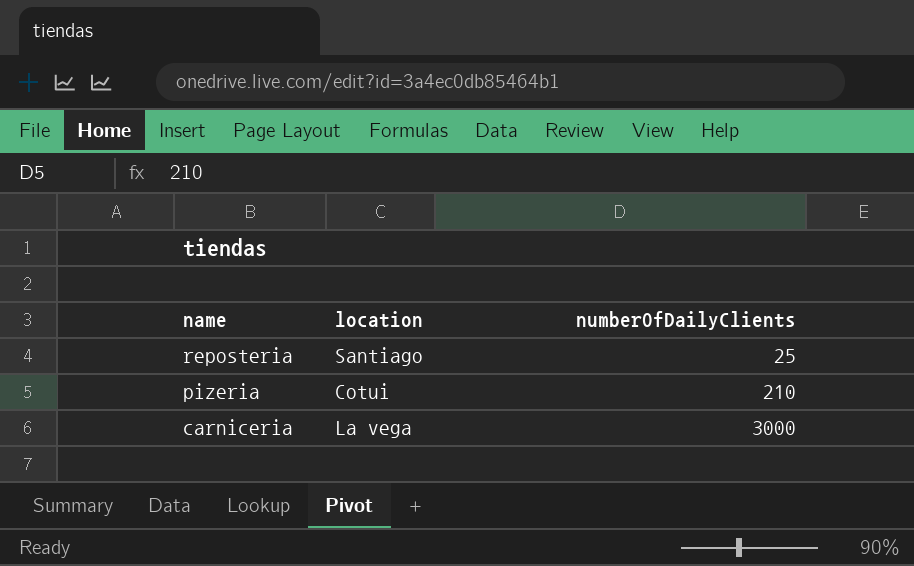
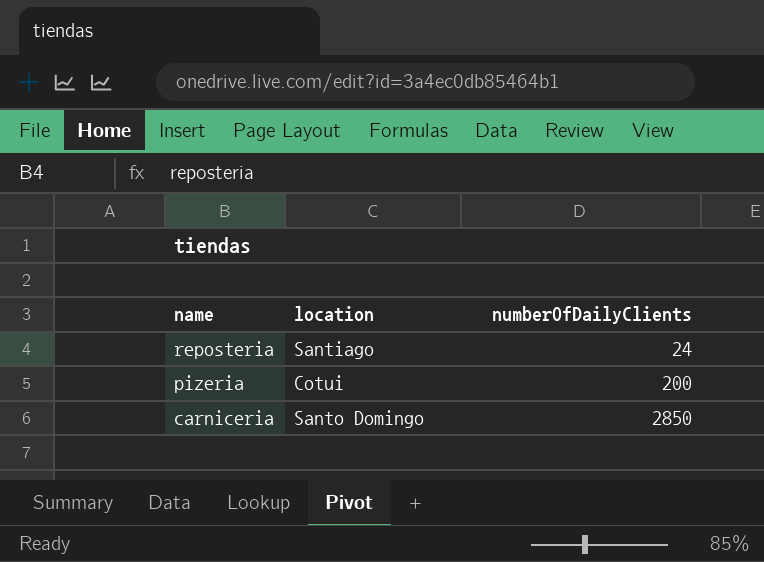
reposteria | numberOfDailyClients: 25 -> 24
pizeria | numberOfDailyClients: 210 -> 200
carniceria | location: La vega -> Santo Domingo
carniceria | numberOfDailyClients: 3000 -> 2850

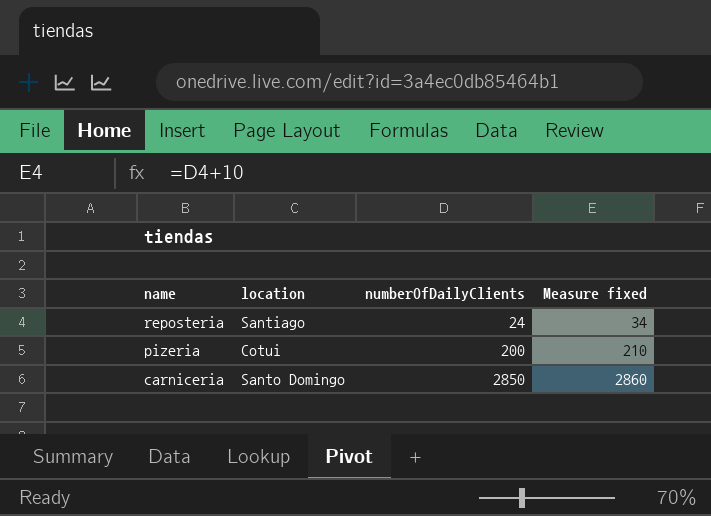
column Measure fixed | formula: none -> [numberOfDailyClients] + 10

